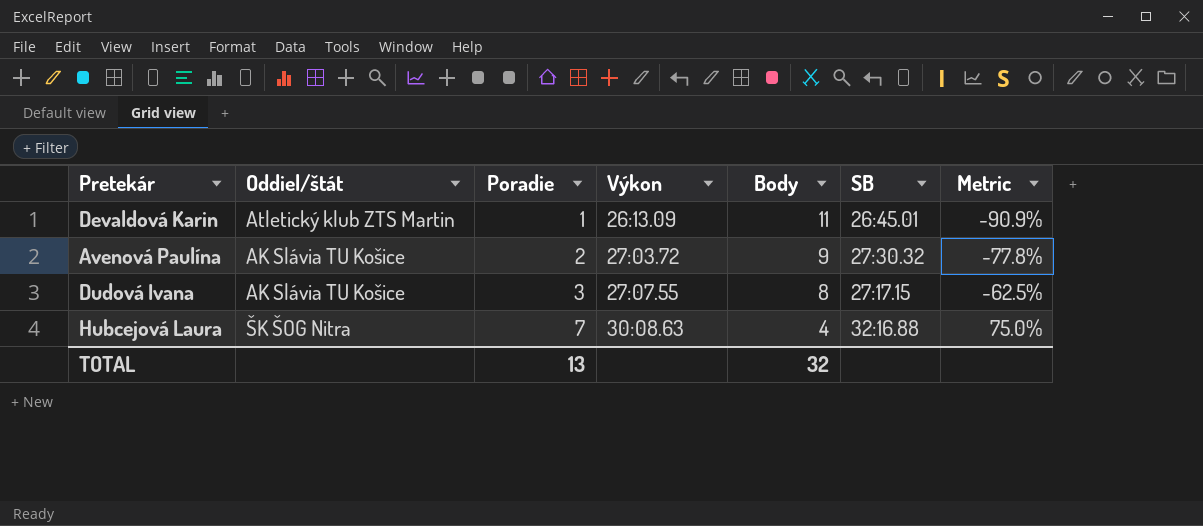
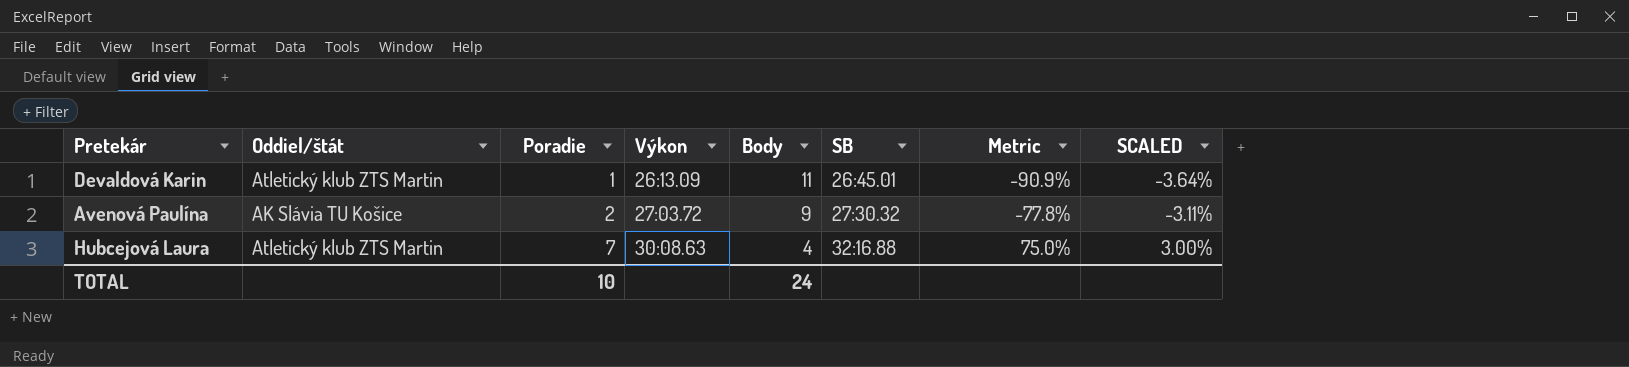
column SCALED | formula: none -> [Metric] * 0.04
row Dudová Ivana: AK Slávia TU Košice | 3 | 27:07.55 | 8 | 27:17.15 | -62.5% -> none
Hubcejová Laura | Oddiel/štát: ŠK ŠOG Nitra -> Atletický klub ZTS Martin
TOTAL | Poradie: 13 -> 10
TOTAL | Body: 32 -> 24

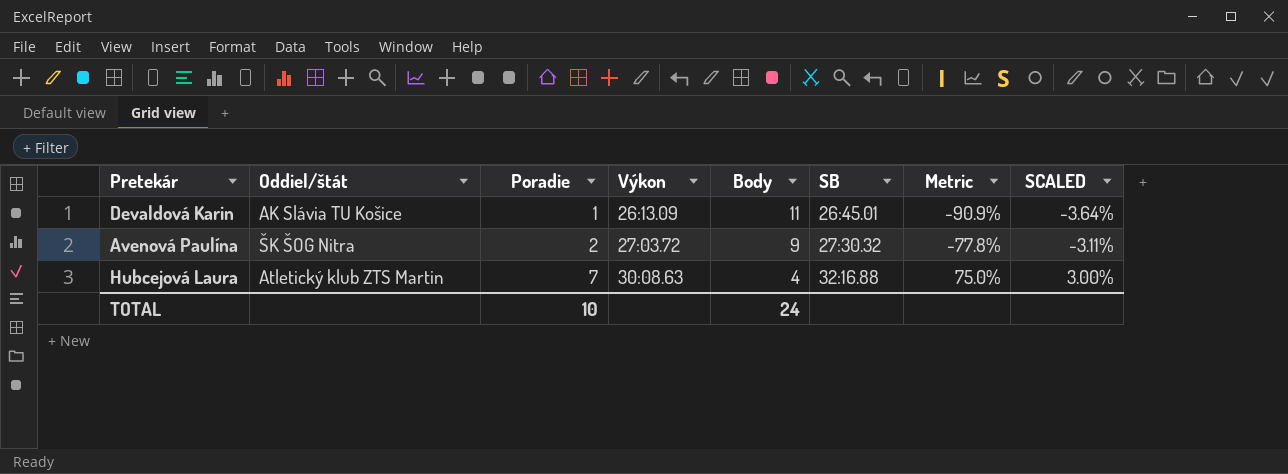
Devaldová Karin | Oddiel/štát: Atletický klub ZTS Martin -> AK Slávia TU Košice
Avenová Paulína | Oddiel/štát: AK Slávia TU Košice -> ŠK ŠOG Nitra

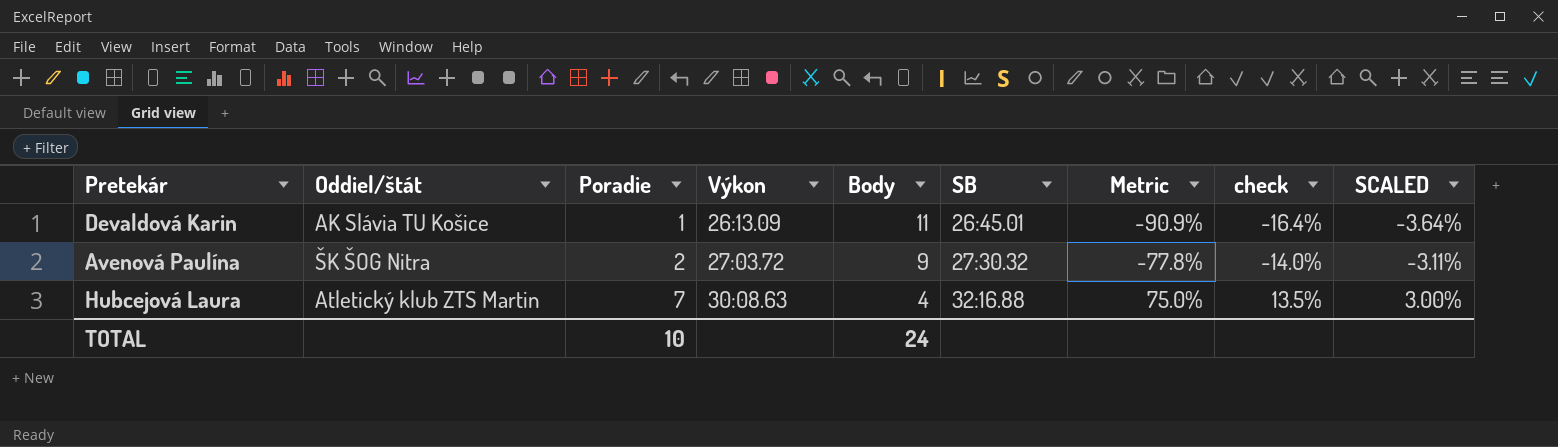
column check | formula: none -> [Metric] * 0.18

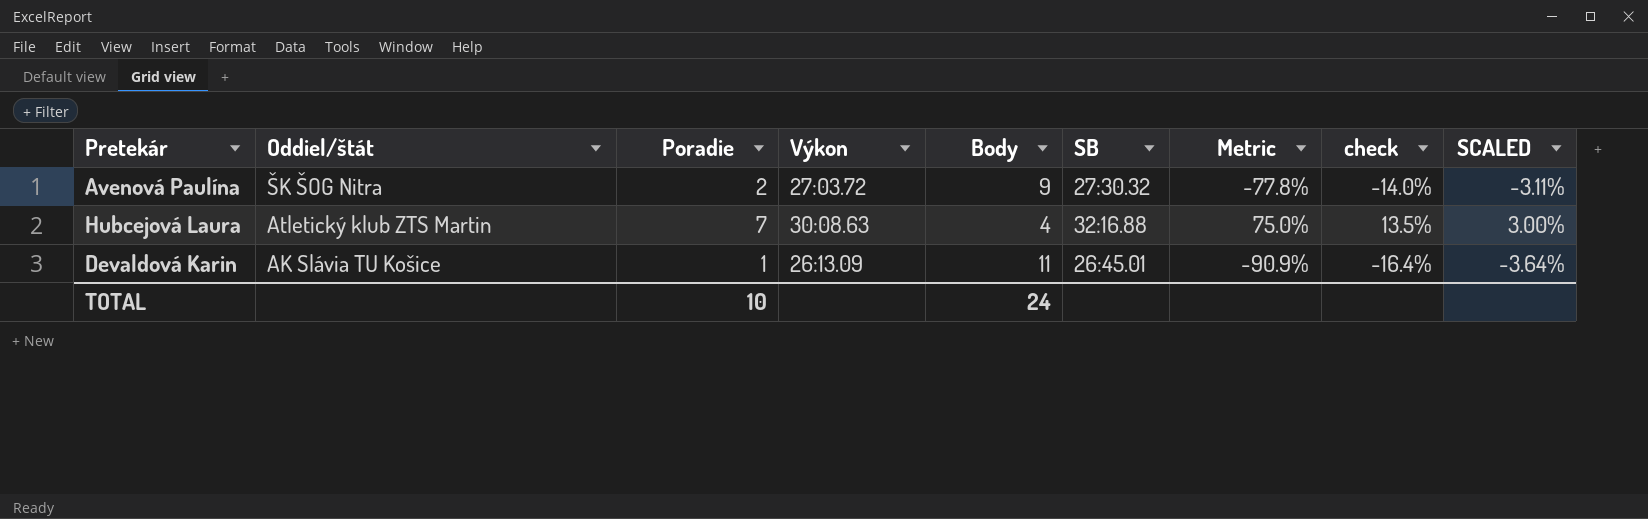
row order: Poradie ascending -> Oddiel/štát descending

